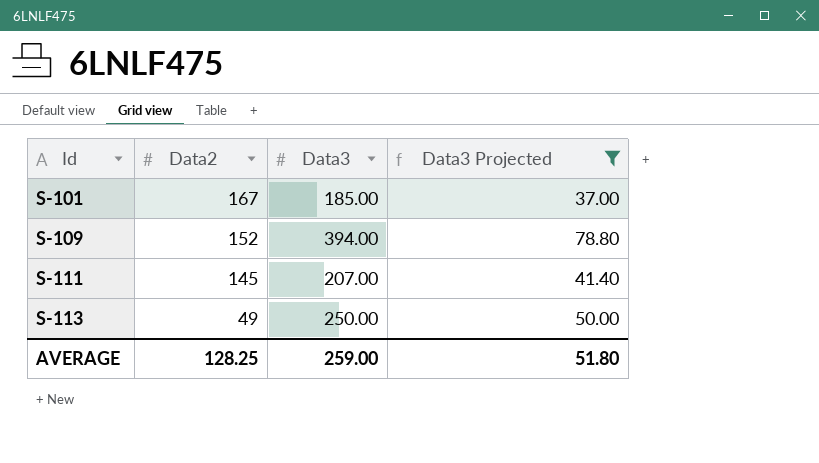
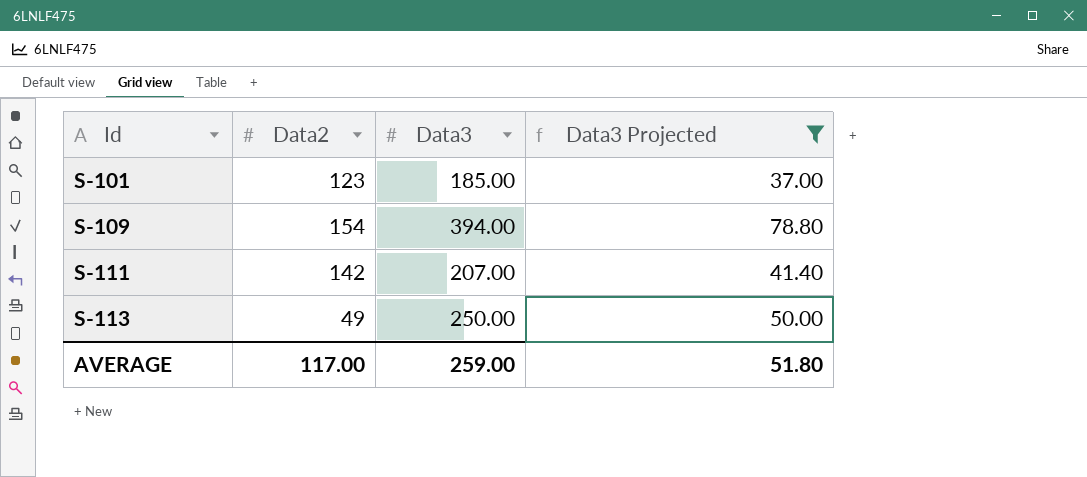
S-101 | Data2: 167 -> 123
S-109 | Data2: 152 -> 154
S-111 | Data2: 145 -> 142
AVERAGE | Data2: 128.25 -> 117.00

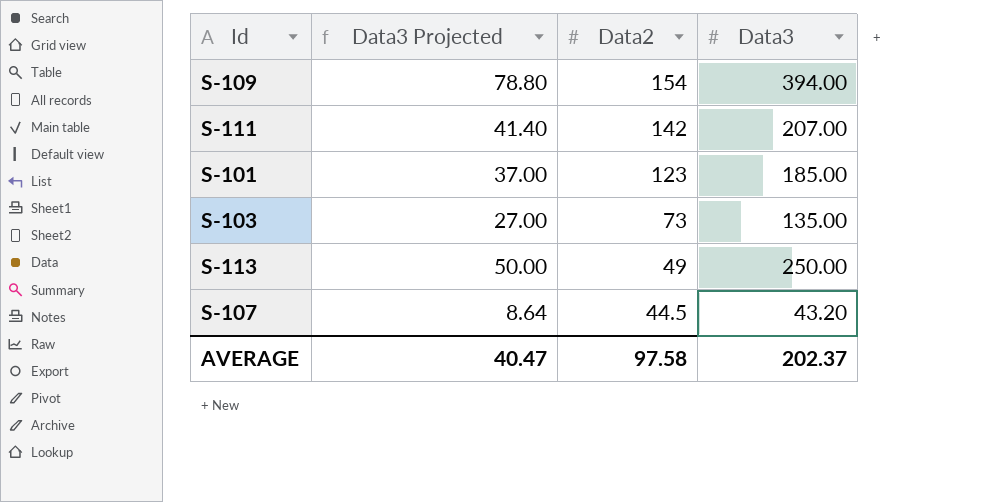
filter: Data3 Projected >= 37.00 -> none
row order: Id ascending -> Data2 descending
column Data3 Projected | position: 4 -> 2
AVERAGE | Data3 Projected: 51.80 -> 40.47
AVERAGE | Data2: 117.00 -> 97.58
AVERAGE | Data3: 259.00 -> 202.37

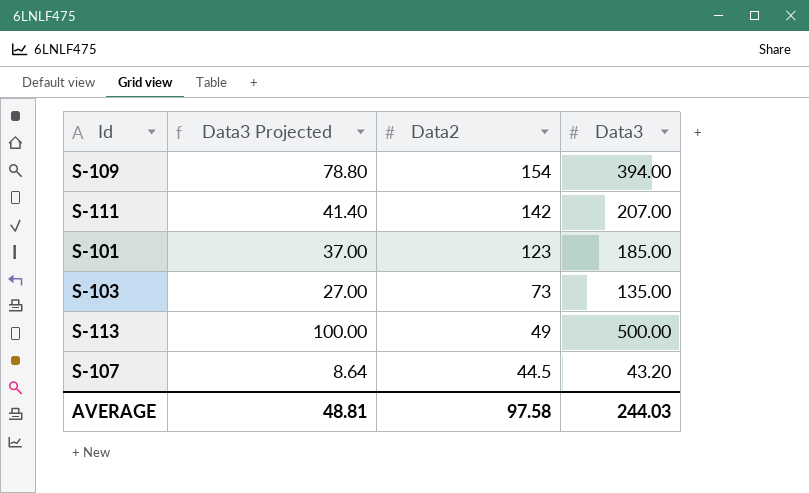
S-113 | Data3 Projected: 50.00 -> 100.00
S-113 | Data3: 250.00 -> 500.00
AVERAGE | Data3 Projected: 40.47 -> 48.81
AVERAGE | Data3: 202.37 -> 244.03

